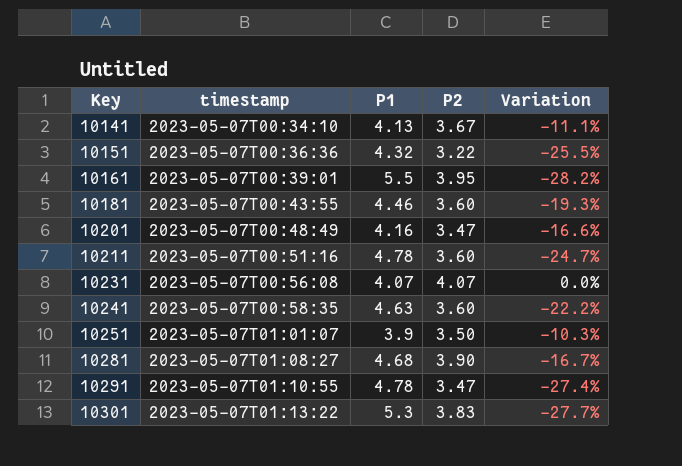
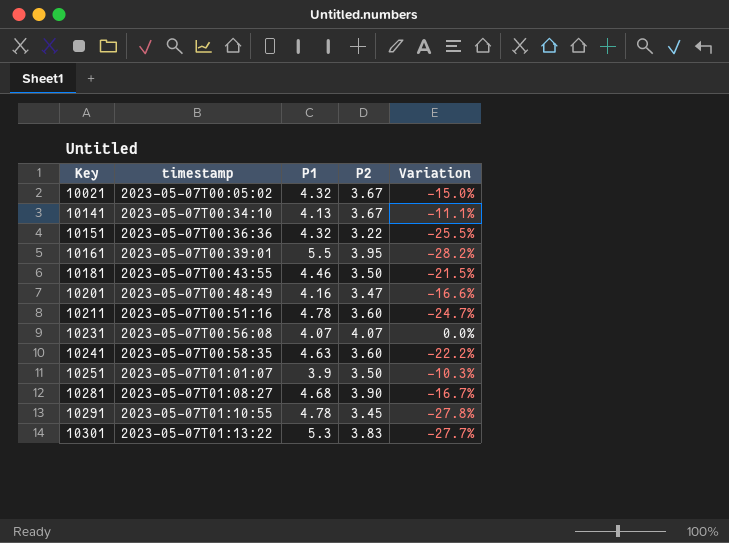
row 10021: none -> 2023-05-07T00:05:02 | 4.32 | 3.67 | -15.0%
10181 | P2: 3.60 -> 3.50
10181 | Variation: -19.3% -> -21.5%
10291 | P2: 3.47 -> 3.45
10291 | Variation: -27.4% -> -27.8%

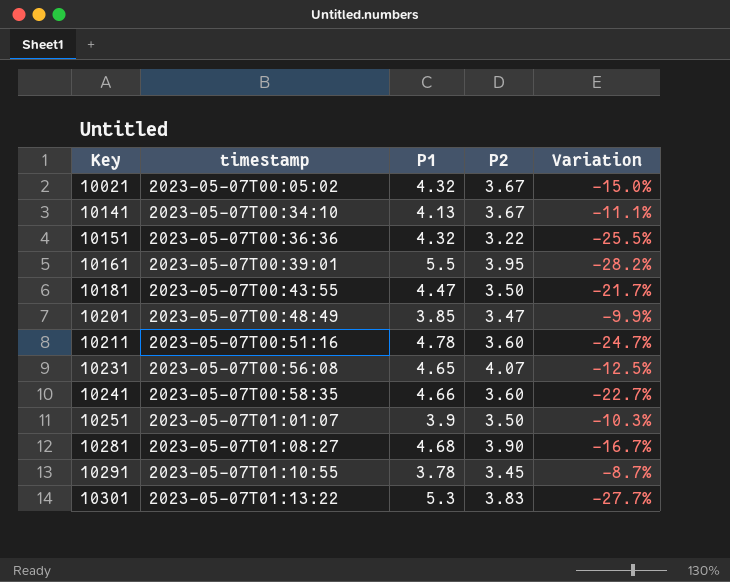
10181 | P1: 4.46 -> 4.47
10181 | Variation: -21.5% -> -21.7%
10201 | P1: 4.16 -> 3.85
10201 | Variation: -16.6% -> -9.9%
10231 | P1: 4.07 -> 4.65
10231 | Variation: 0.0% -> -12.5%
10241 | P1: 4.63 -> 4.66
10241 | Variation: -22.2% -> -22.7%
10291 | P1: 4.78 -> 3.78
10291 | Variation: -27.8% -> -8.7%

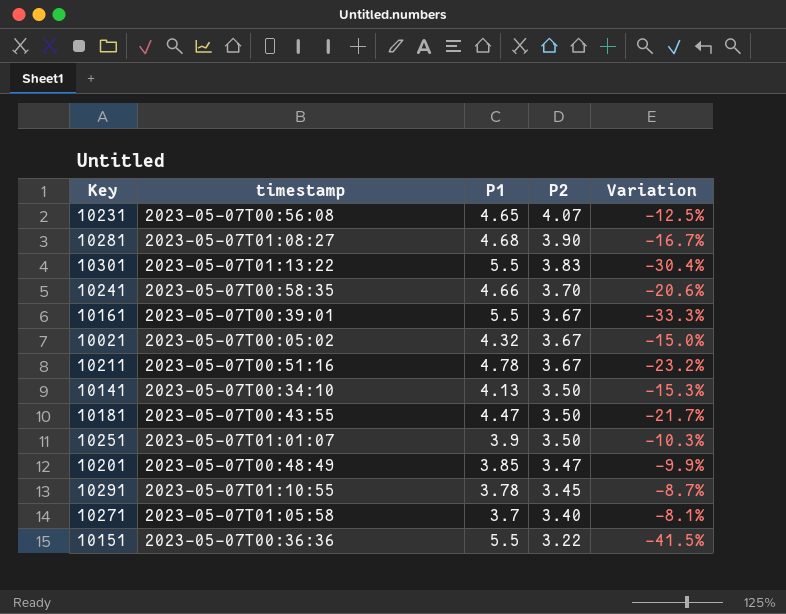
row order: Key ascending -> P2 descending
10301 | P1: 5.3 -> 5.5
10301 | Variation: -27.7% -> -30.4%
10241 | P2: 3.60 -> 3.70
10241 | Variation: -22.7% -> -20.6%
10161 | P2: 3.95 -> 3.67
10161 | Variation: -28.2% -> -33.3%
10211 | P2: 3.60 -> 3.67
10211 | Variation: -24.7% -> -23.2%
10141 | P2: 3.67 -> 3.50
10141 | Variation: -11.1% -> -15.3%
row 10271: none -> 2023-05-07T01:05:58 | 3.7 | 3.40 | -8.1%
10151 | P1: 4.32 -> 5.5
10151 | Variation: -25.5% -> -41.5%

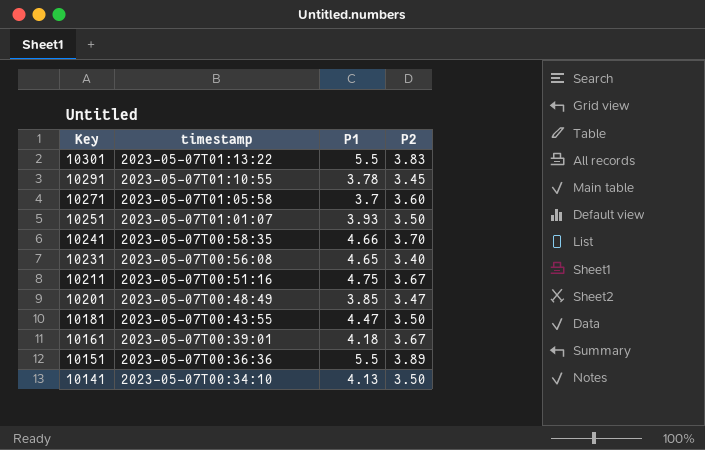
row order: P2 descending -> Key descending
column Variation | formula: ([P2] - [P1]) / [P1] -> none
row 10281: 2023-05-07T01:08:27 | 4.68 | 3.90 | -16.7% -> none
row 10021: 2023-05-07T00:05:02 | 4.32 | 3.67 | -15.0% -> none
10271 | P2: 3.40 -> 3.60
10251 | P1: 3.9 -> 3.93
10231 | P2: 4.07 -> 3.40
10211 | P1: 4.78 -> 4.75
10161 | P1: 5.5 -> 4.18
10151 | P2: 3.22 -> 3.89

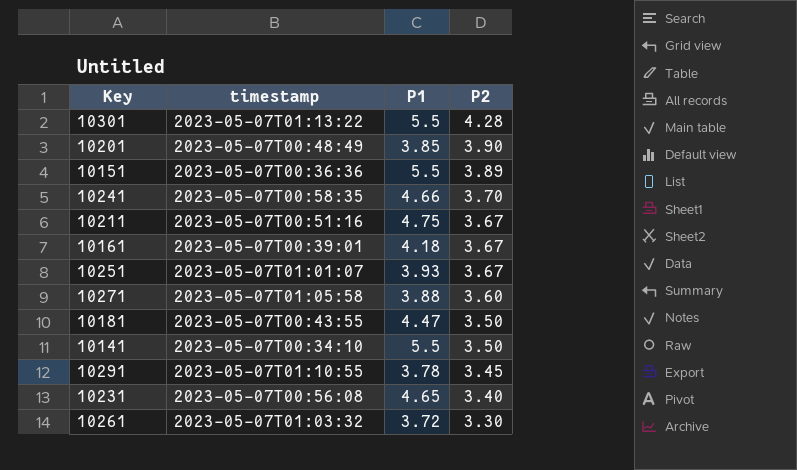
row order: Key descending -> P2 descending
10301 | P2: 3.83 -> 4.28
10201 | P2: 3.47 -> 3.90
10251 | P2: 3.50 -> 3.67
10271 | P1: 3.7 -> 3.88
10141 | P1: 4.13 -> 5.5
row 10261: none -> 2023-05-07T01:03:32 | 3.72 | 3.30

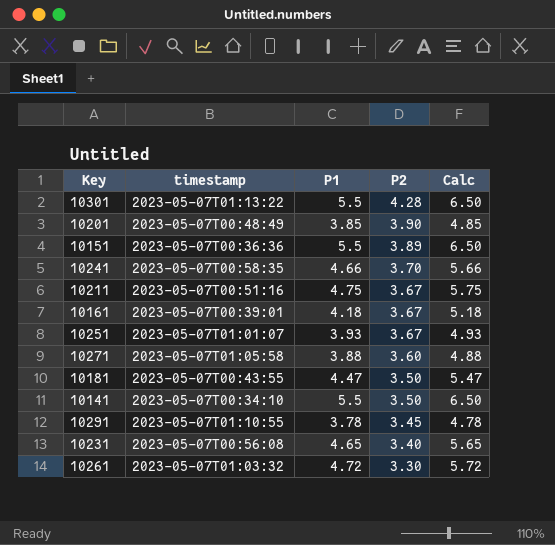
column Calc | formula: none -> [P1] + 1
10261 | P1: 3.72 -> 4.72

